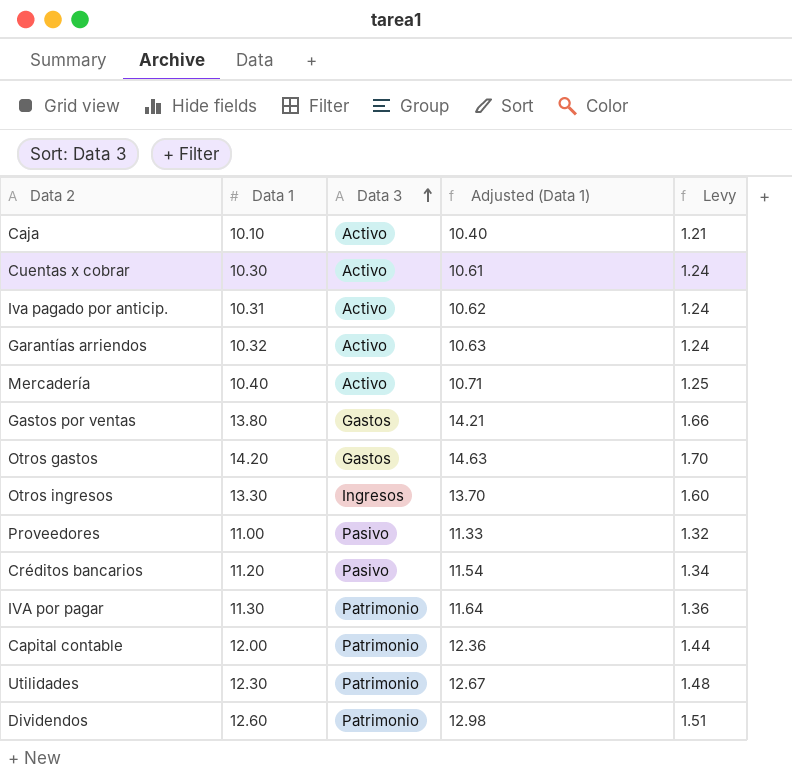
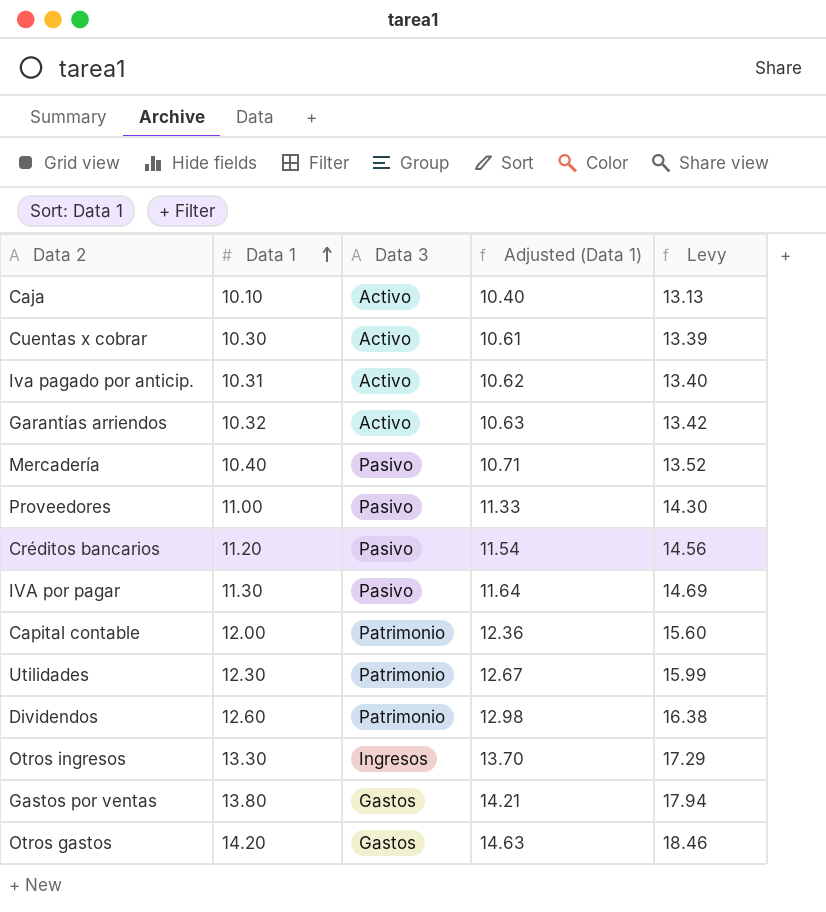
row order: Data 3 ascending -> Data 1 ascending
column Levy | formula: [Data 1] * 0.12 -> [Data 1] * 1.3
Mercadería | Data 3: Activo -> Pasivo
IVA por pagar | Data 3: Patrimonio -> Pasivo

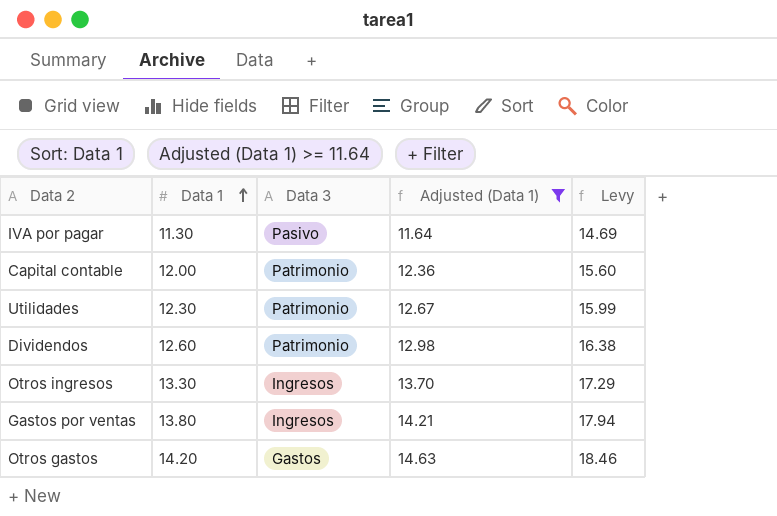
filter: none -> Adjusted (Data 1) >= 11.64
Gastos por ventas | Data 3: Gastos -> Ingresos

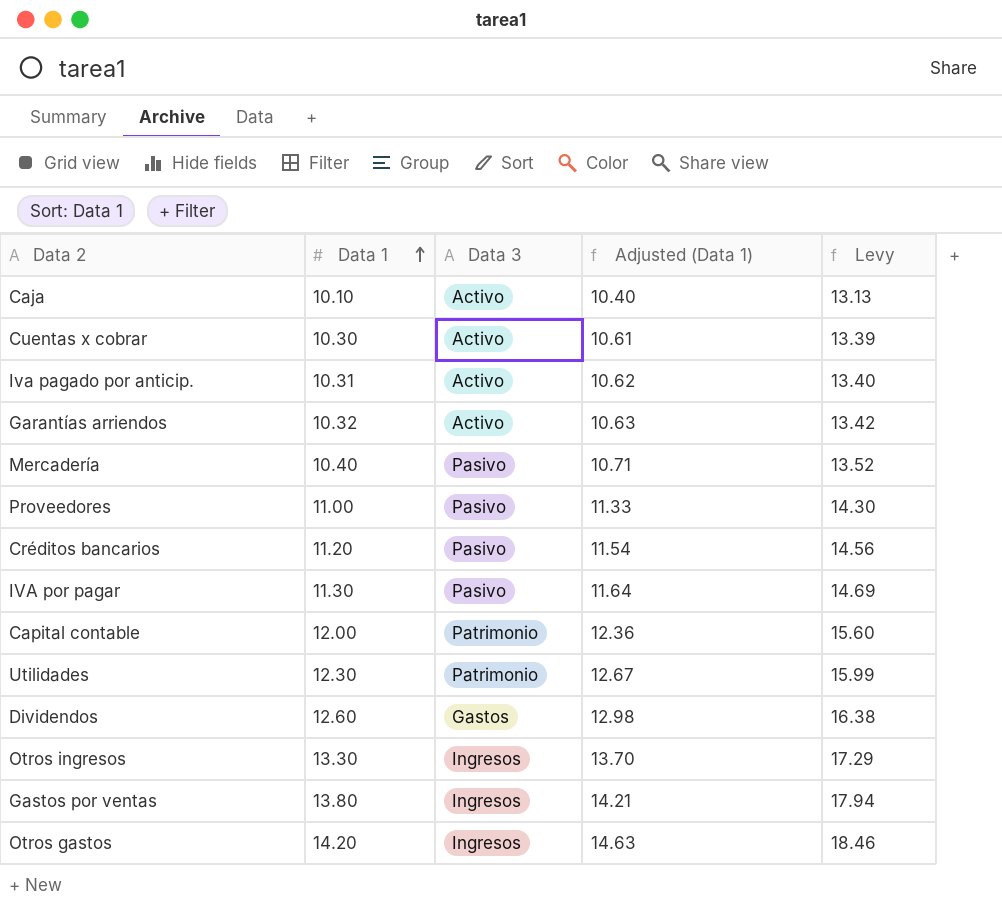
filter: Adjusted (Data 1) >= 11.64 -> none
Dividendos | Data 3: Patrimonio -> Gastos
Otros gastos | Data 3: Gastos -> Ingresos

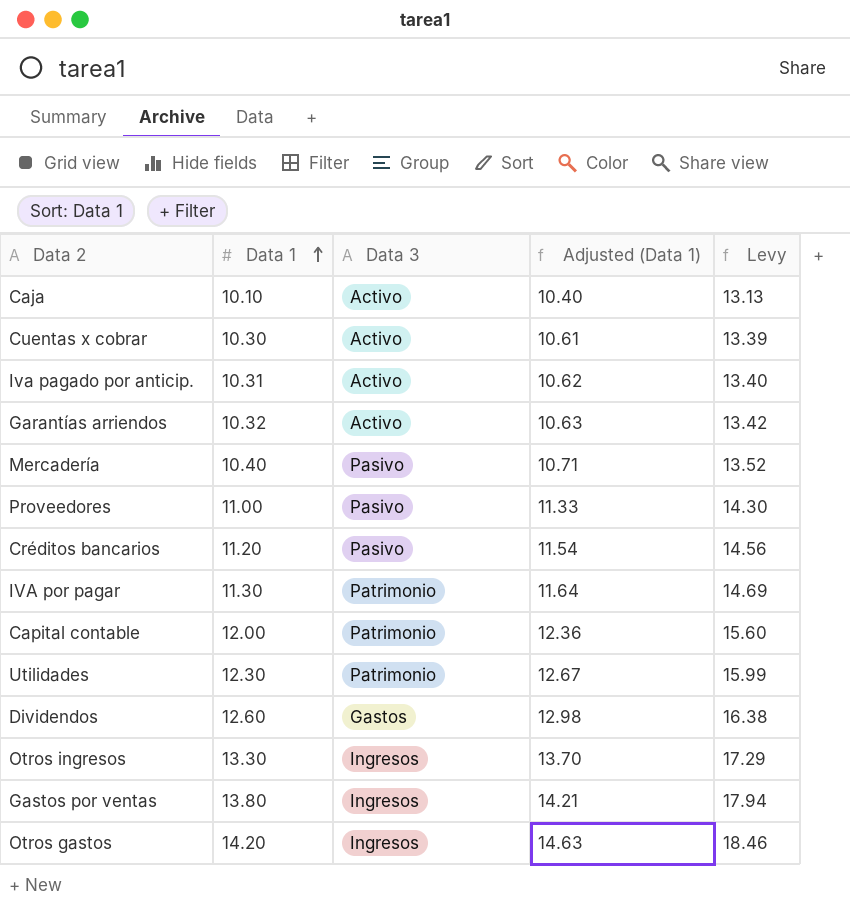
IVA por pagar | Data 3: Pasivo -> Patrimonio

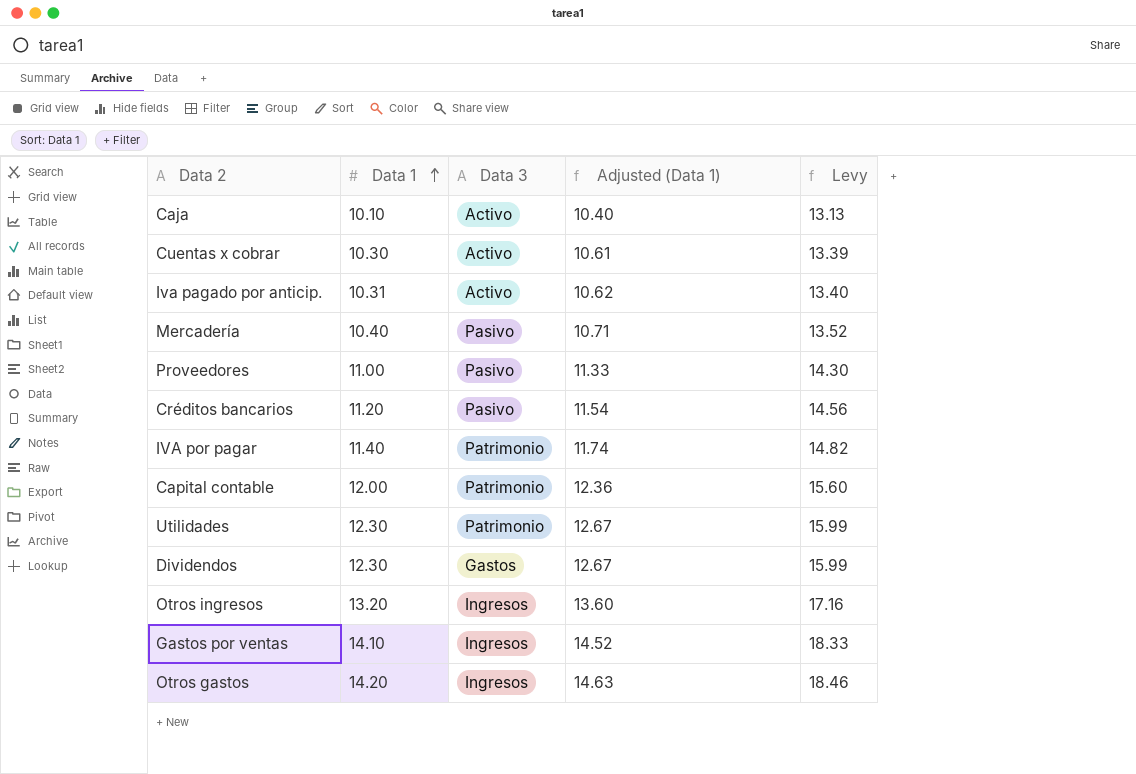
row Garantías arriendos: 10.32 | Activo | 10.63 | 13.42 -> none
IVA por pagar | Data 1: 11.30 -> 11.40
IVA por pagar | Adjusted (Data 1): 11.64 -> 11.74
IVA por pagar | Levy: 14.69 -> 14.82
Dividendos | Data 1: 12.60 -> 12.30
Dividendos | Adjusted (Data 1): 12.98 -> 12.67
Dividendos | Levy: 16.38 -> 15.99
Otros ingresos | Data 1: 13.30 -> 13.20
Otros ingresos | Adjusted (Data 1): 13.70 -> 13.60
Otros ingresos | Levy: 17.29 -> 17.16
Gastos por ventas | Data 1: 13.80 -> 14.10
Gastos por ventas | Adjusted (Data 1): 14.21 -> 14.52
Gastos por ventas | Levy: 17.94 -> 18.33

